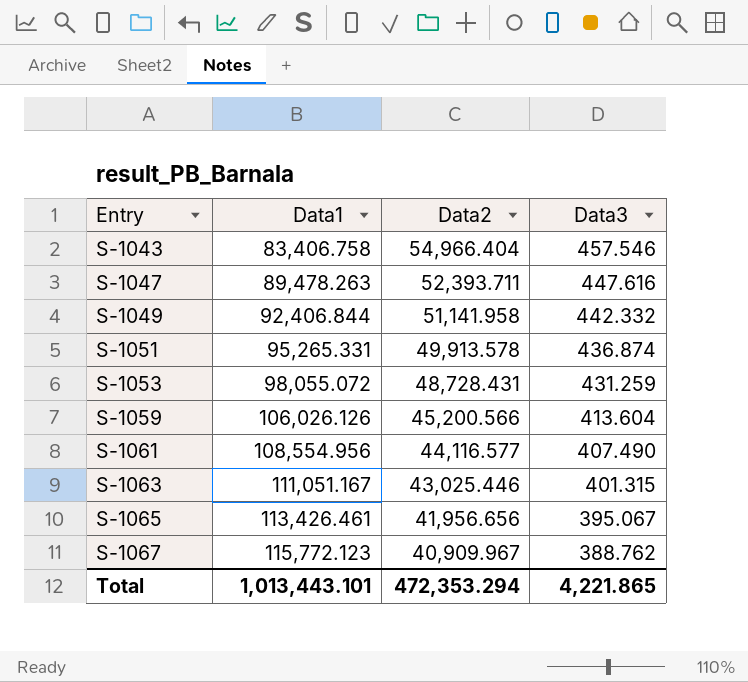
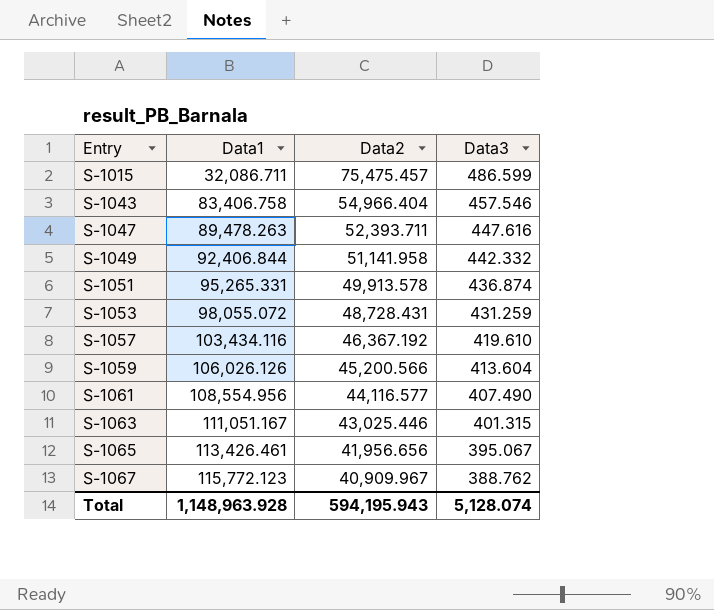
row S-1015: none -> 32,086.711 | 75,475.457 | 486.599
row S-1057: none -> 103,434.116 | 46,367.192 | 419.610
Total | Data1: 1,013,443.101 -> 1,148,963.928
Total | Data2: 472,353.294 -> 594,195.943
Total | Data3: 4,221.865 -> 5,128.074

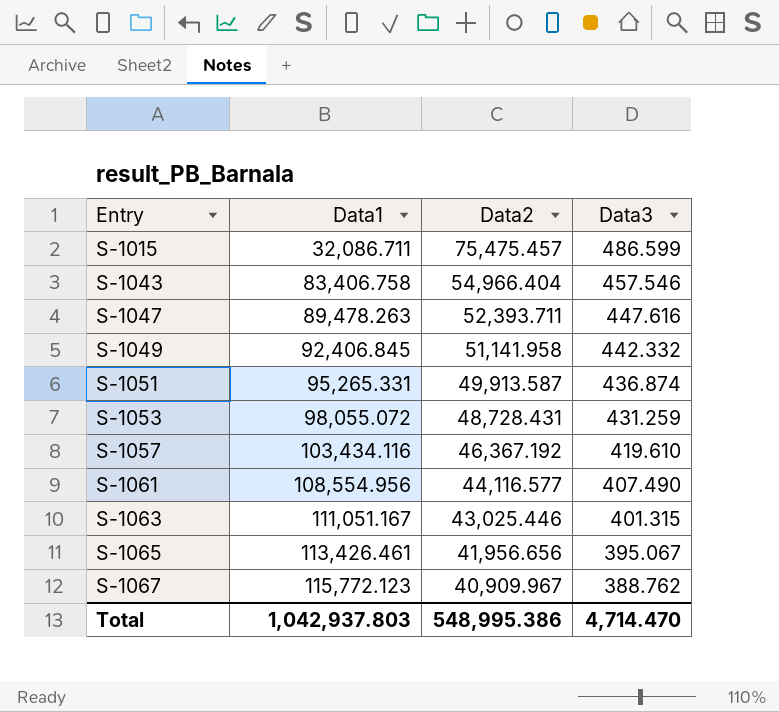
row S-1059: 106,026.126 | 45,200.566 | 413.604 -> none
S-1049 | Data1: 92,406.844 -> 92,406.845
S-1051 | Data2: 49,913.578 -> 49,913.587
Total | Data1: 1,148,963.928 -> 1,042,937.803
Total | Data2: 594,195.943 -> 548,995.386
Total | Data3: 5,128.074 -> 4,714.470

